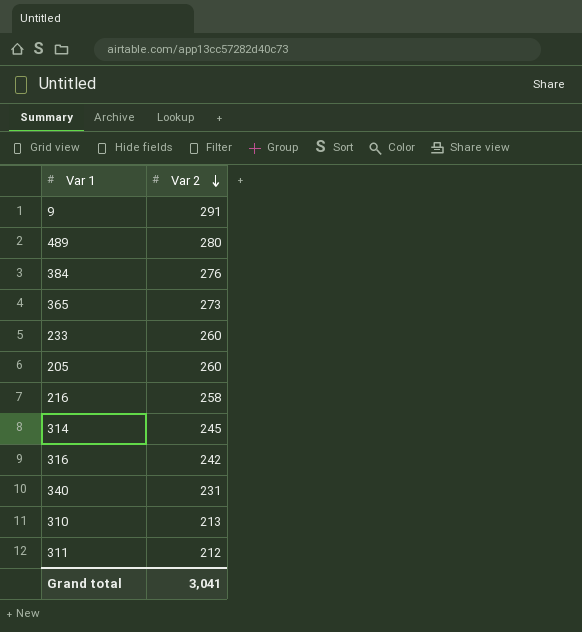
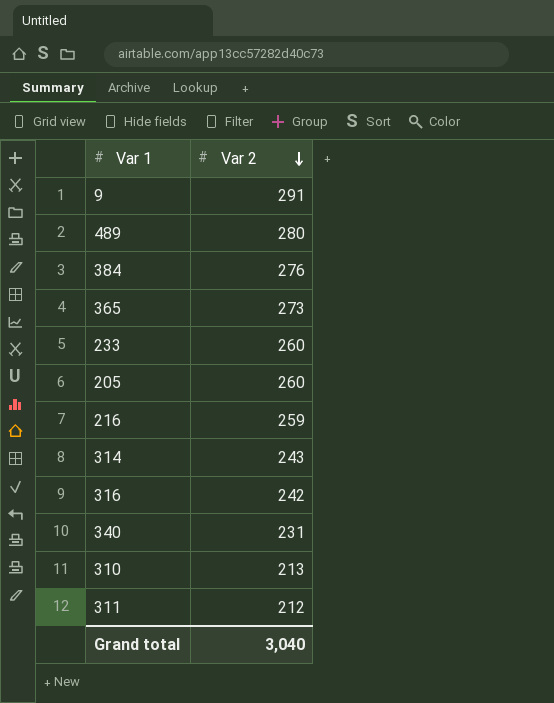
216 | Var 2: 258 -> 259
314 | Var 2: 245 -> 243
Grand total | Var 2: 3,041 -> 3,040

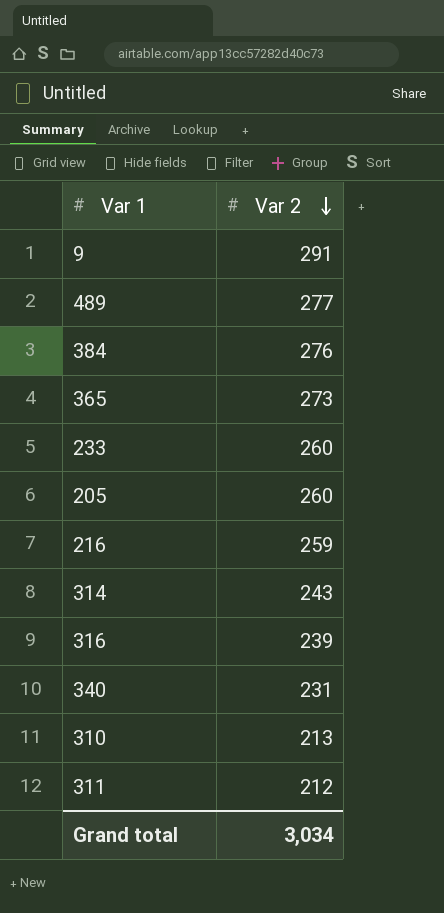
489 | Var 2: 280 -> 277
316 | Var 2: 242 -> 239
Grand total | Var 2: 3,040 -> 3,034

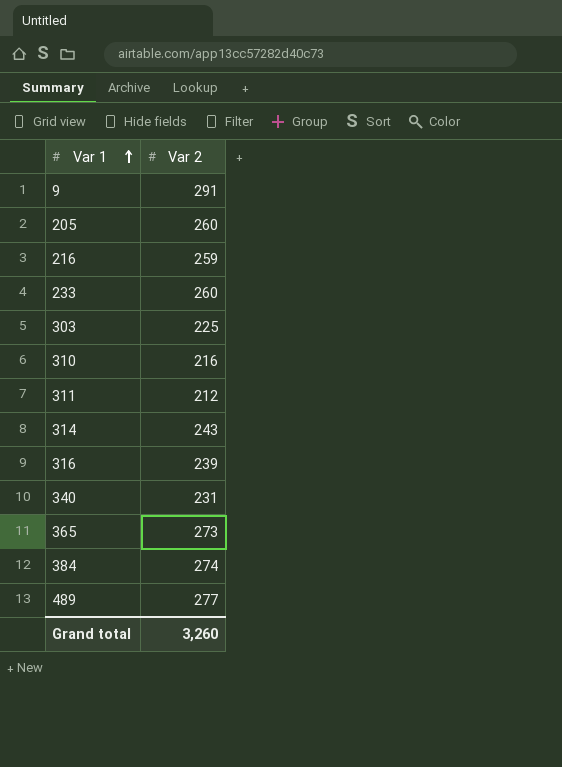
row order: Var 2 descending -> Var 1 ascending
row 303: none -> 225
310 | Var 2: 213 -> 216
384 | Var 2: 276 -> 274
Grand total | Var 2: 3,034 -> 3,260

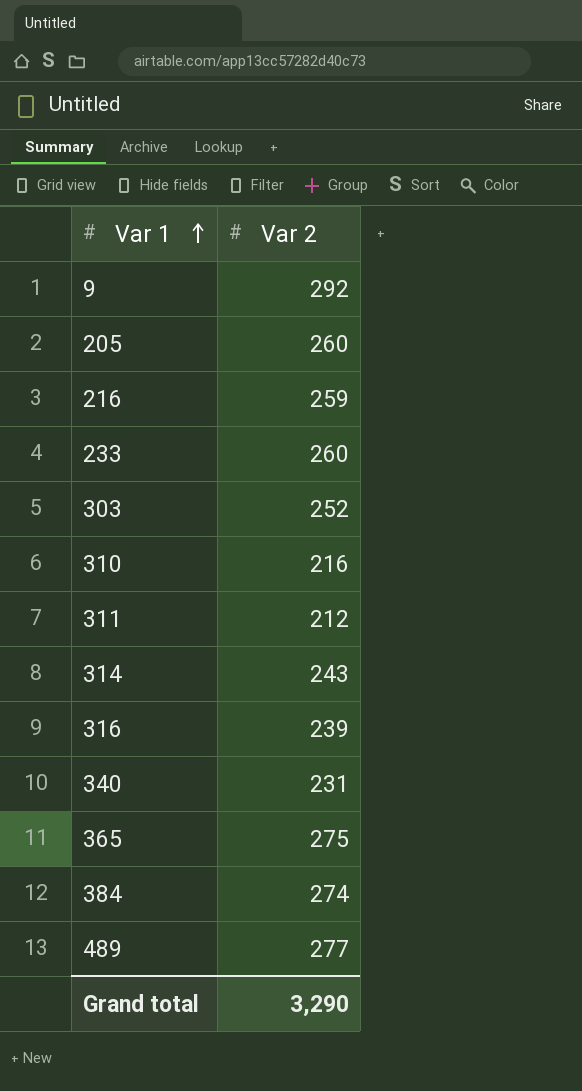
9 | Var 2: 291 -> 292
303 | Var 2: 225 -> 252
365 | Var 2: 273 -> 275
Grand total | Var 2: 3,260 -> 3,290

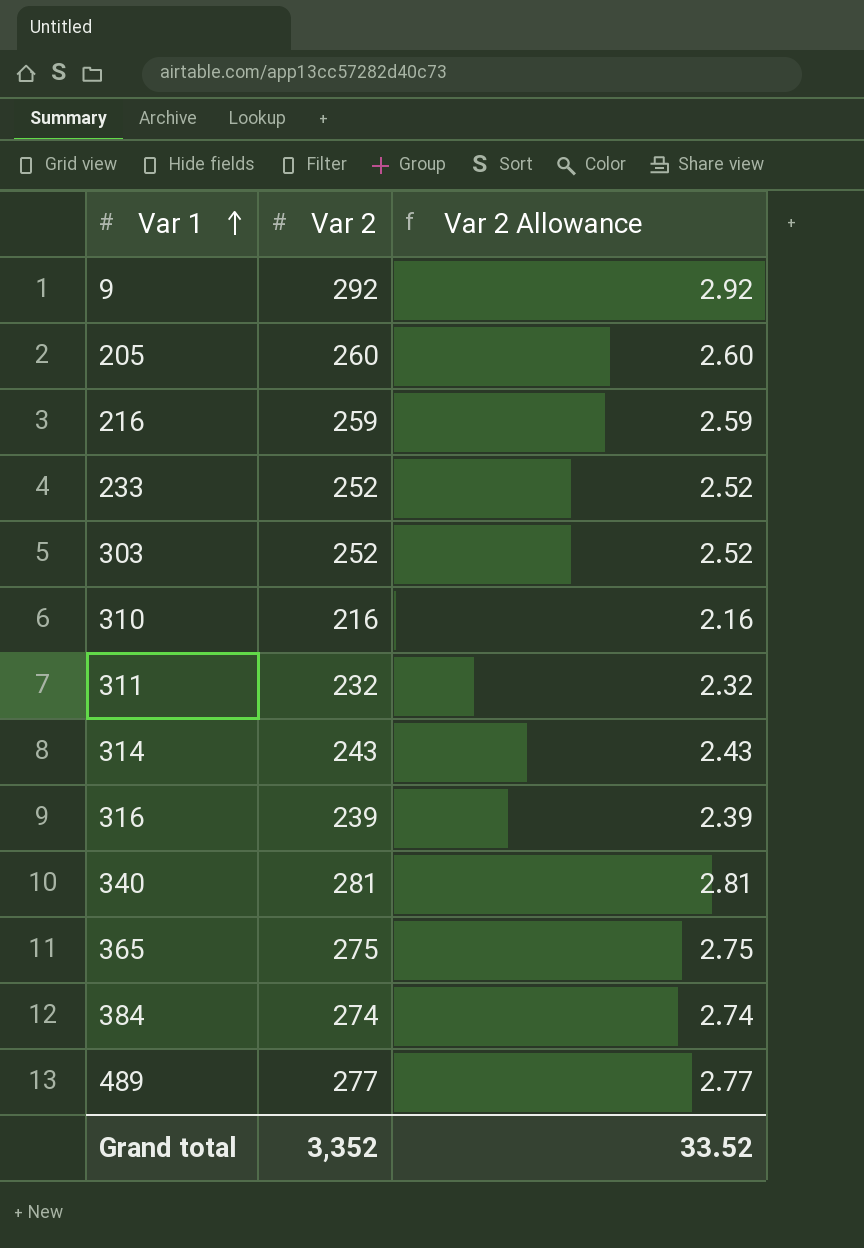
column Var 2 Allowance | formula: none -> [Var 2] * 0.01
233 | Var 2: 260 -> 252
311 | Var 2: 212 -> 232
340 | Var 2: 231 -> 281
Grand total | Var 2: 3,290 -> 3,352

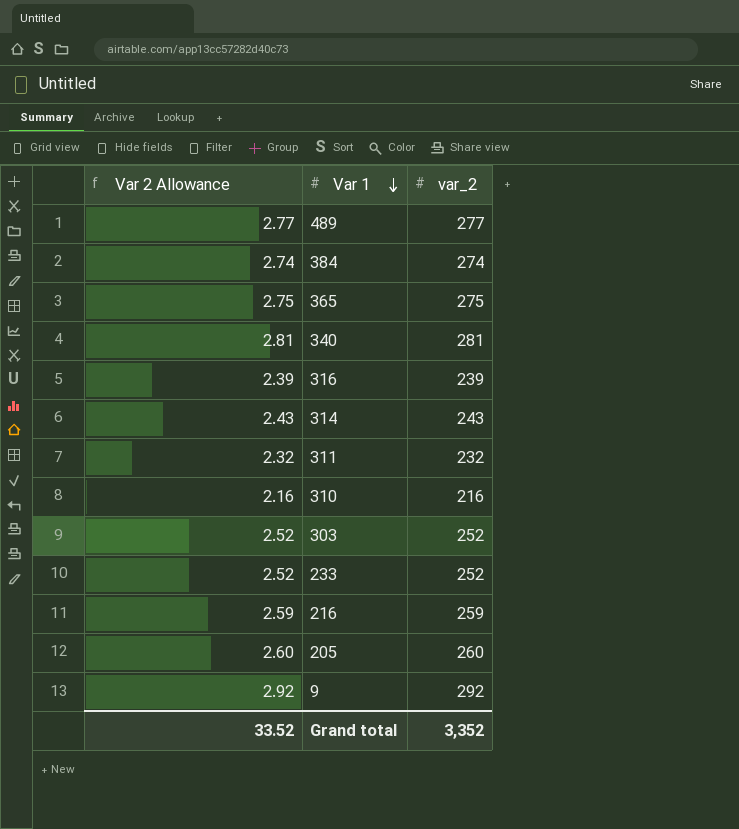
row order: Var 1 ascending -> Var 1 descending
column Var 2 Allowance | position: 3 -> 1
column name: Var 2 -> var_2

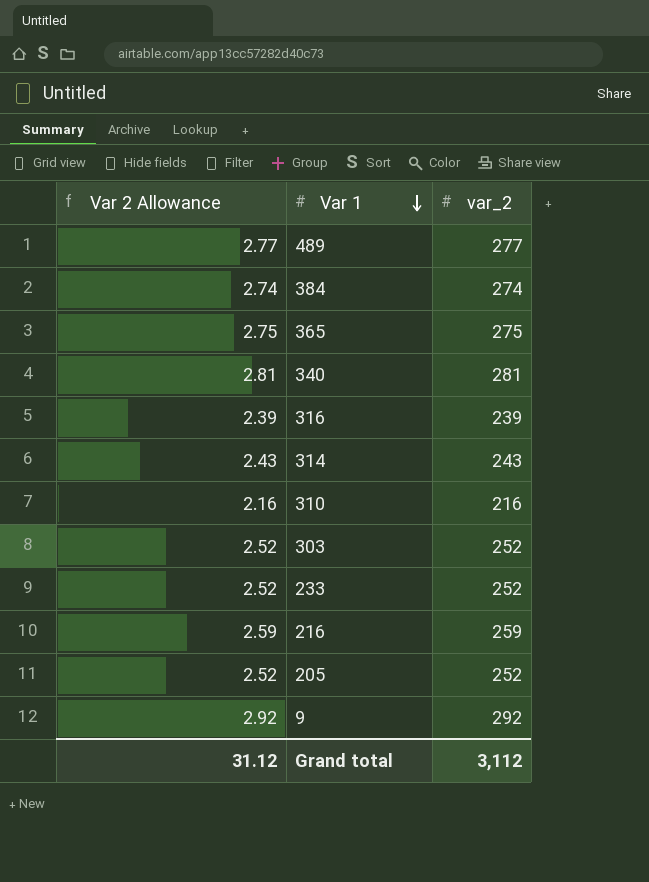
row 311: 2.32 | 232 -> none
205 | Var 2 Allowance: 2.60 -> 2.52
205 | var_2: 260 -> 252
Grand total | Var 2 Allowance: 33.52 -> 31.12
Grand total | var_2: 3,352 -> 3,112

